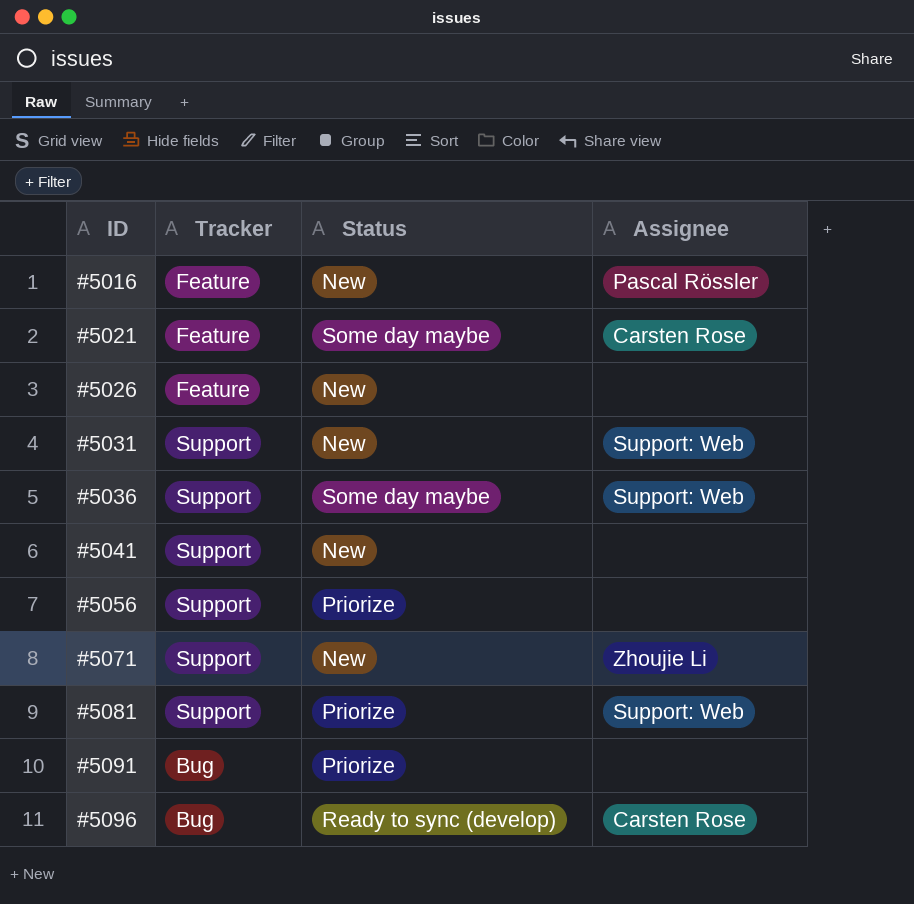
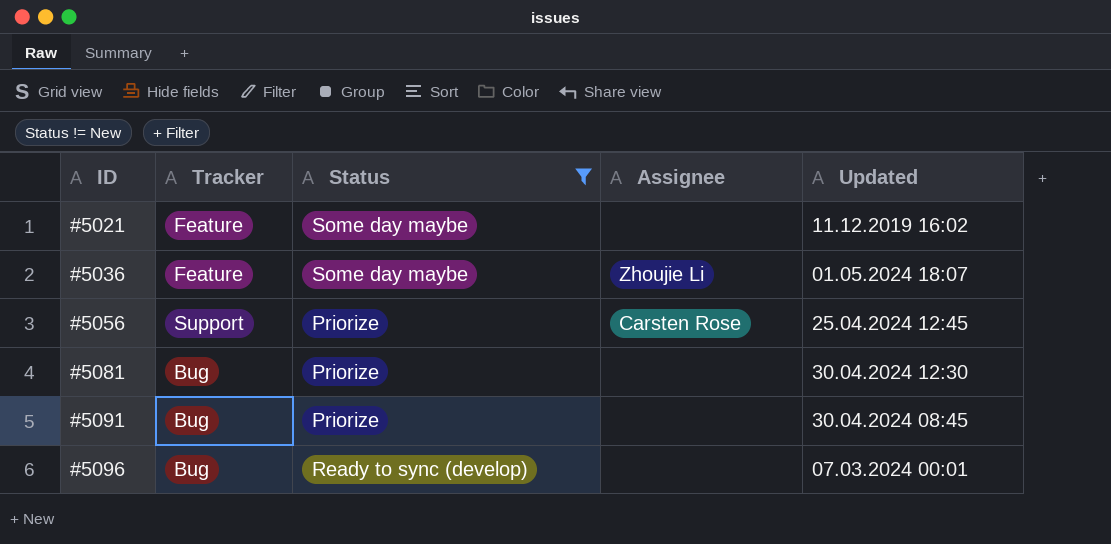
filter: none -> Status != New
column Updated | position: none -> 5
#5021 | Assignee: Carsten Rose -> none
#5036 | Tracker: Support -> Feature
#5036 | Assignee: Support: Web -> Zhoujie Li
#5056 | Assignee: none -> Carsten Rose
#5081 | Tracker: Support -> Bug
#5081 | Assignee: Support: Web -> none
#5096 | Assignee: Carsten Rose -> none

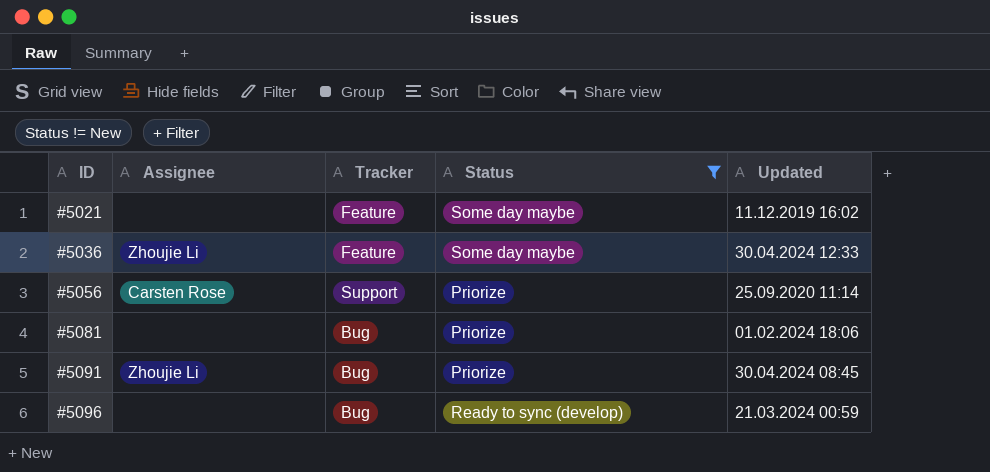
column Assignee | position: 4 -> 2
#5036 | Updated: 01.05.2024 18:07 -> 30.04.2024 12:33
#5056 | Updated: 25.04.2024 12:45 -> 25.09.2020 11:14
#5081 | Updated: 30.04.2024 12:30 -> 01.02.2024 18:06
#5091 | Assignee: none -> Zhoujie Li
#5096 | Updated: 07.03.2024 00:01 -> 21.03.2024 00:59

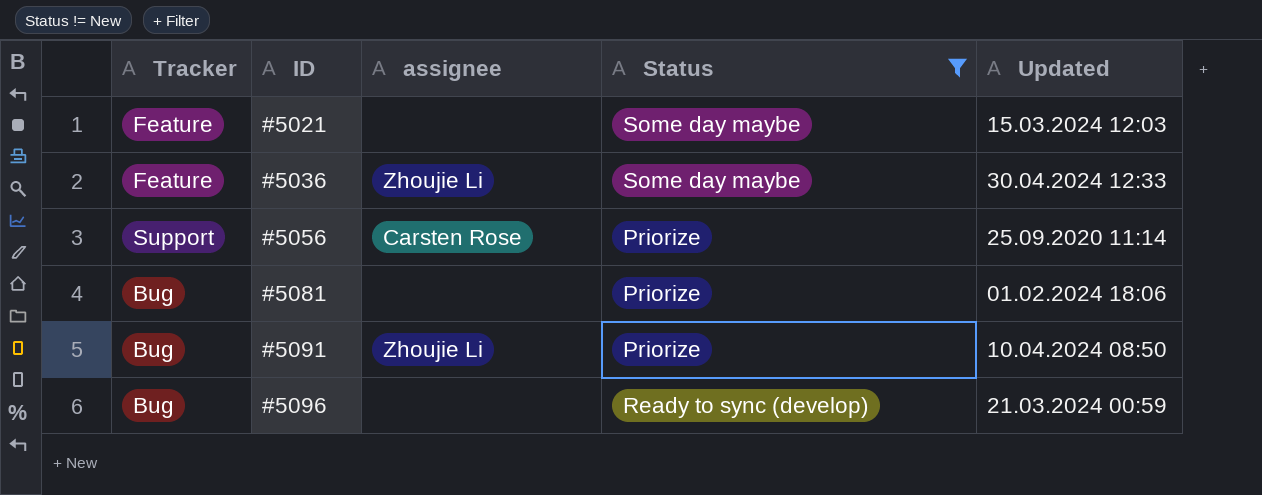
column Tracker | position: 3 -> 1
column name: Assignee -> assignee
#5021 | Updated: 11.12.2019 16:02 -> 15.03.2024 12:03
#5091 | Updated: 30.04.2024 08:45 -> 10.04.2024 08:50

